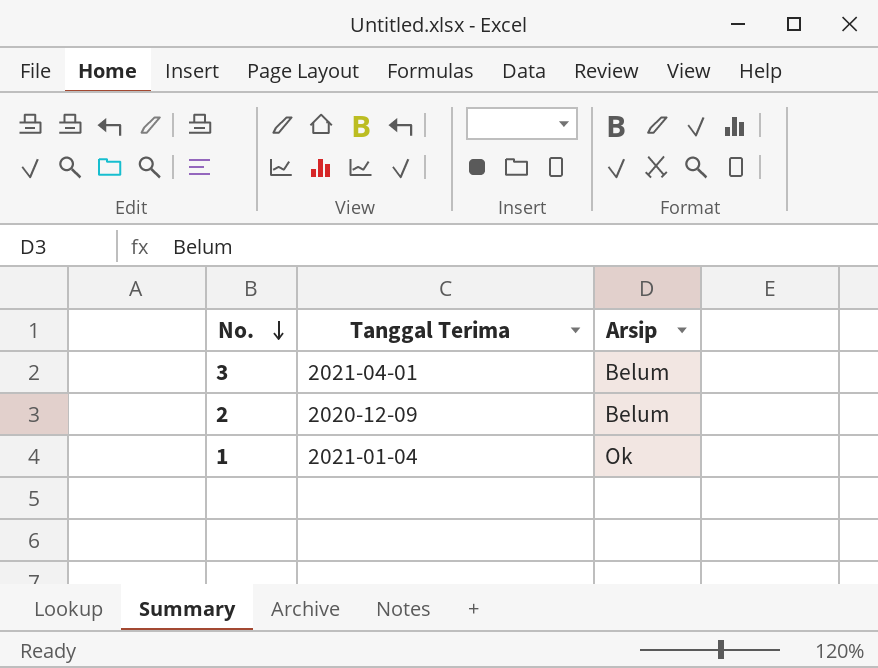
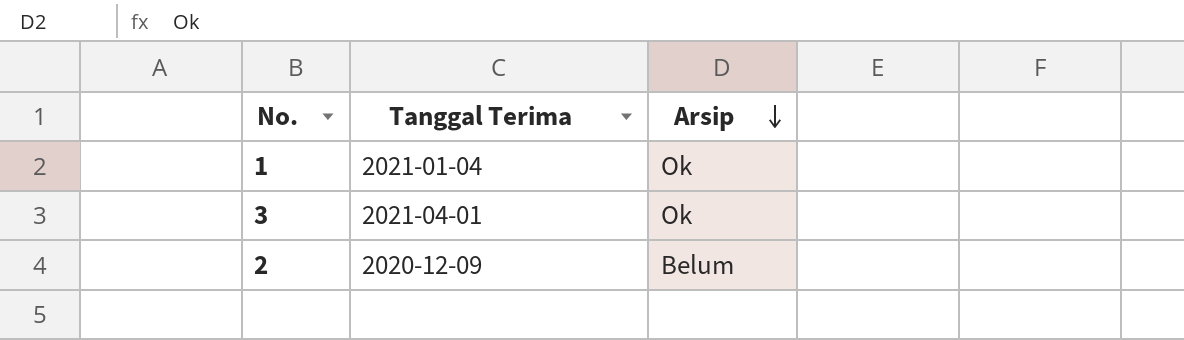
row order: No. descending -> Arsip descending
3 | Arsip: Belum -> Ok

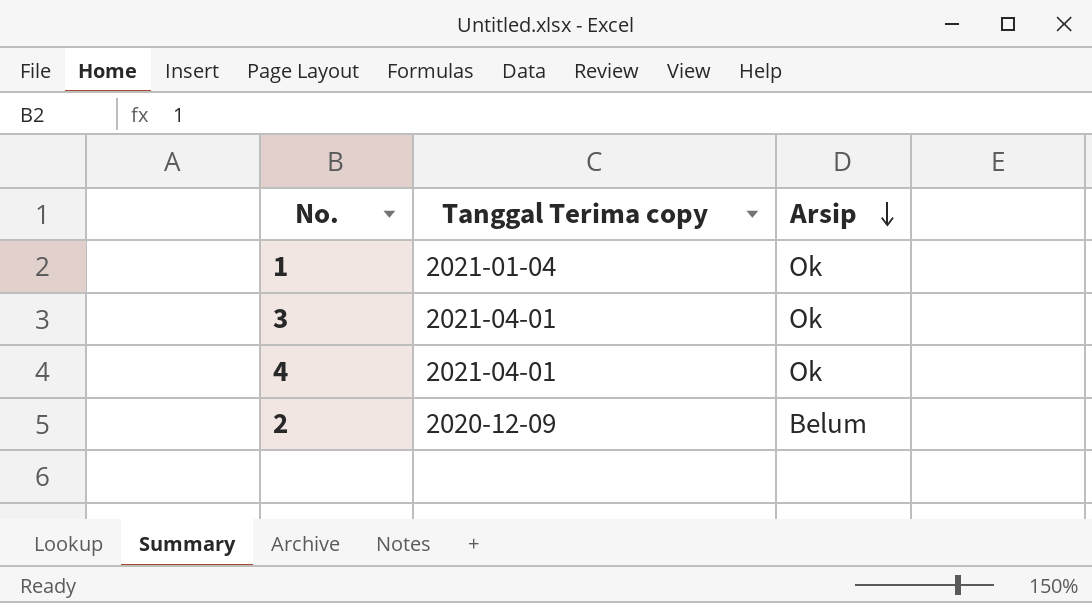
column name: Tanggal Terima -> Tanggal Terima copy
row 4: none -> 2021-04-01 | Ok

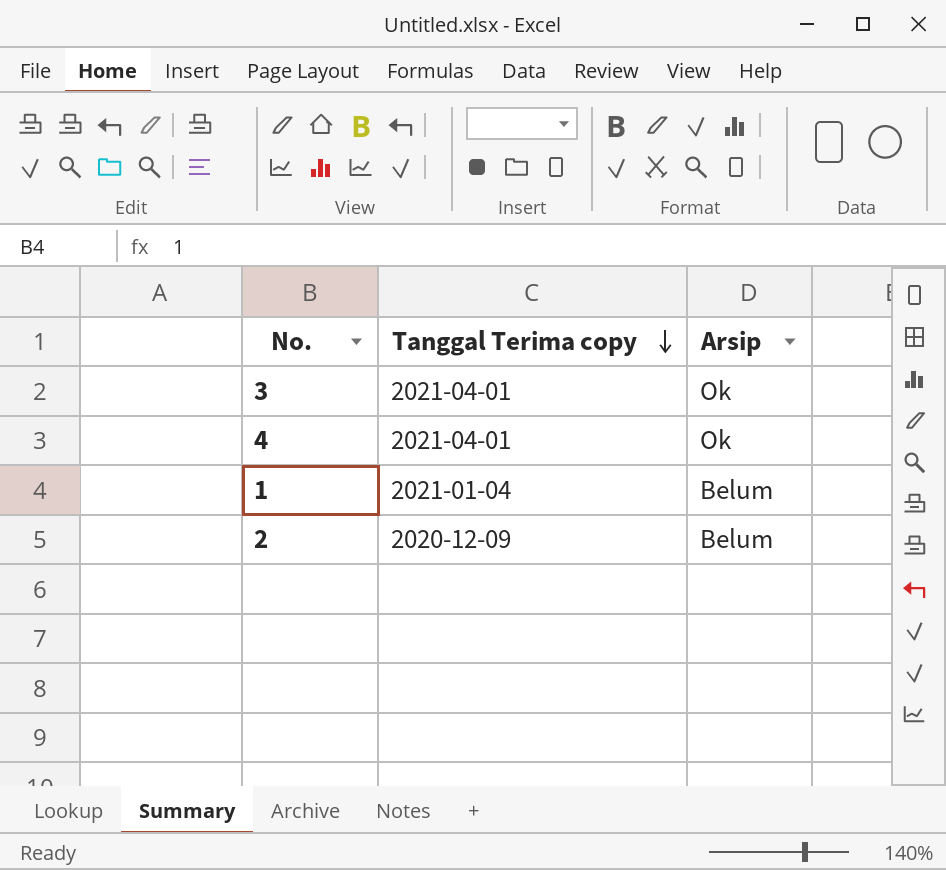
row order: Arsip descending -> Tanggal Terima copy descending
1 | Arsip: Ok -> Belum

